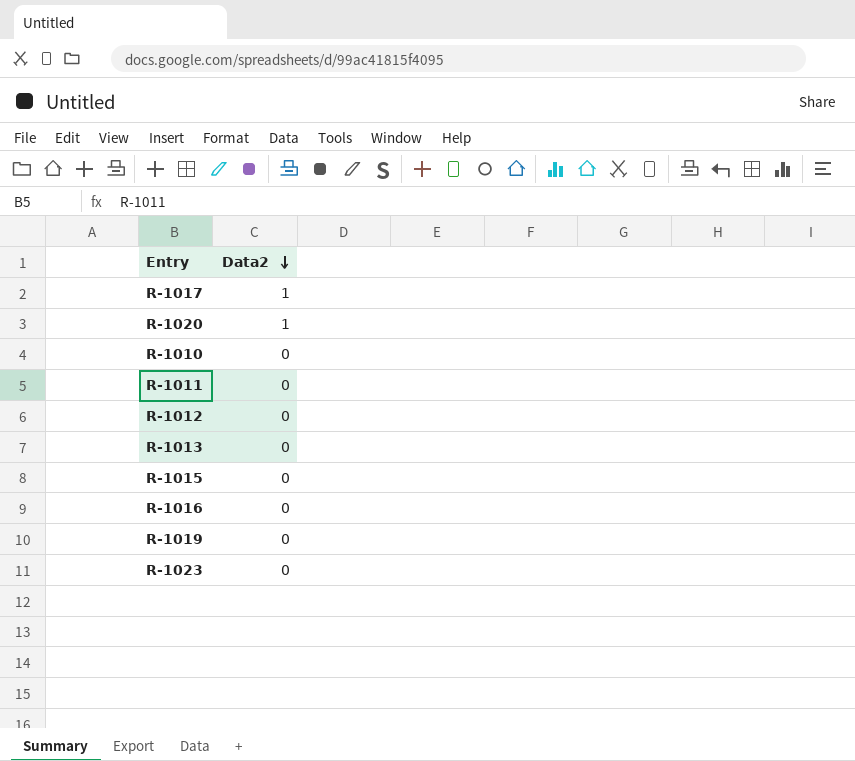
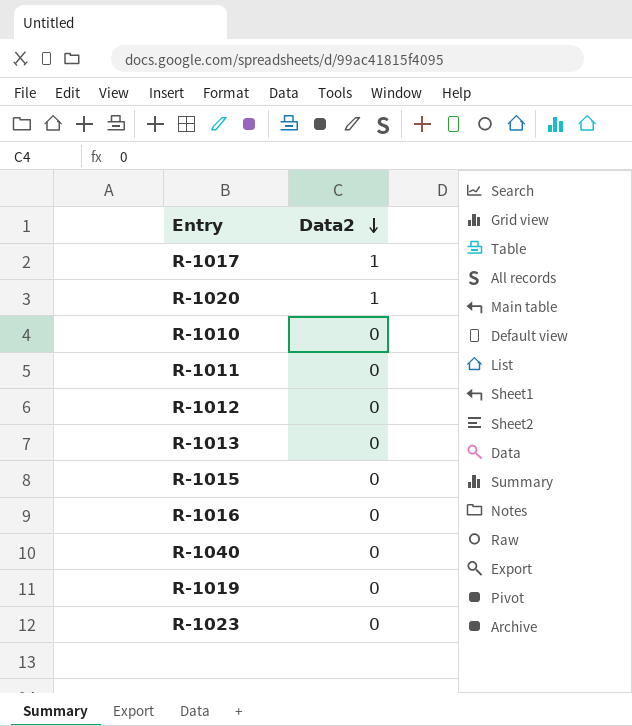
row R-1040: none -> 0

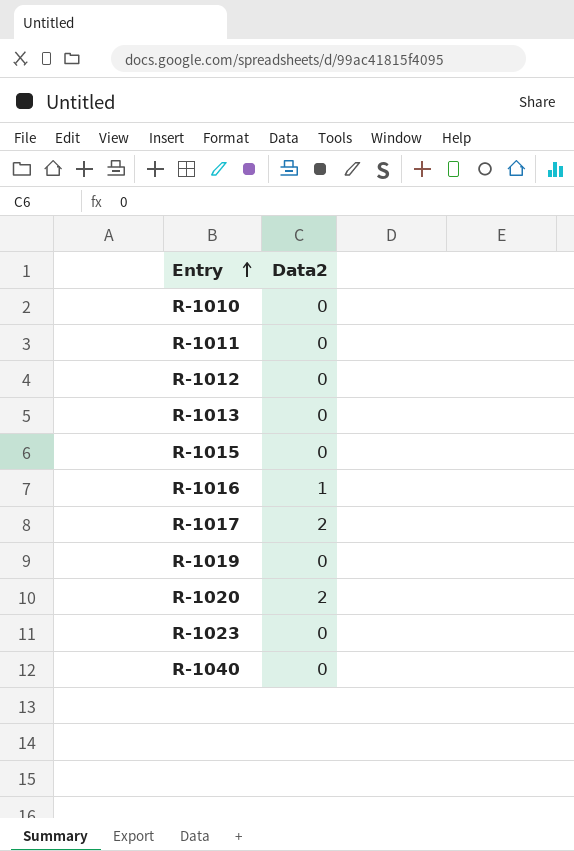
row order: Data2 descending -> Entry ascending
R-1016 | Data2: 0 -> 1
R-1017 | Data2: 1 -> 2
R-1020 | Data2: 1 -> 2

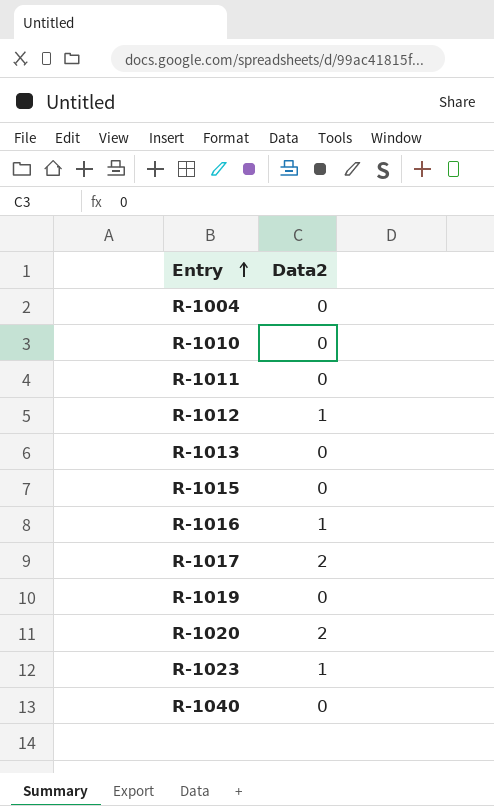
row R-1004: none -> 0
R-1012 | Data2: 0 -> 1
R-1023 | Data2: 0 -> 1

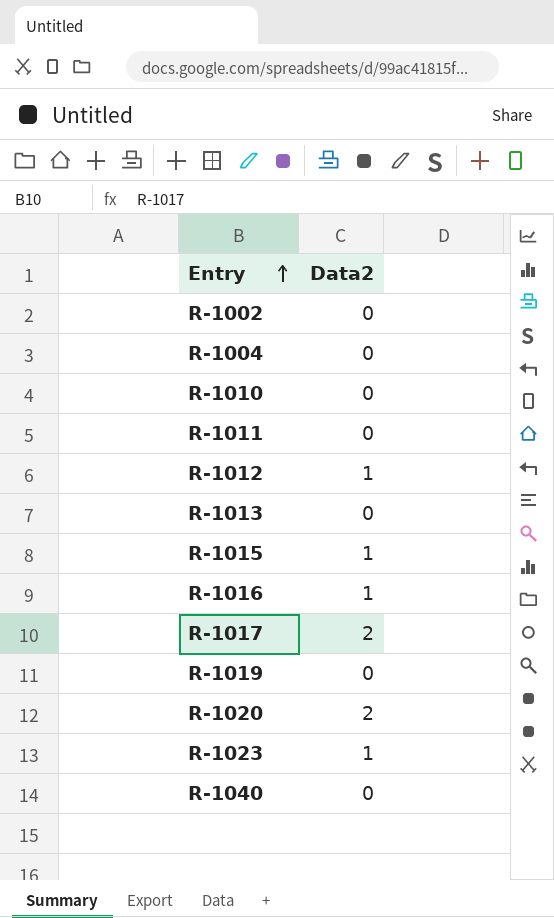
row R-1002: none -> 0
R-1015 | Data2: 0 -> 1

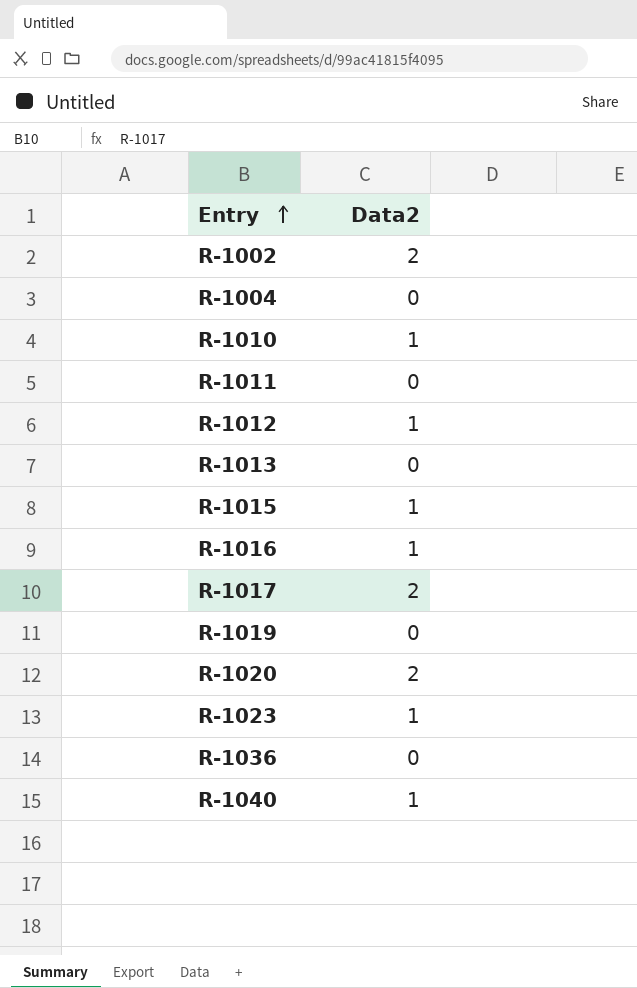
R-1002 | Data2: 0 -> 2
R-1010 | Data2: 0 -> 1
row R-1036: none -> 0
R-1040 | Data2: 0 -> 1

